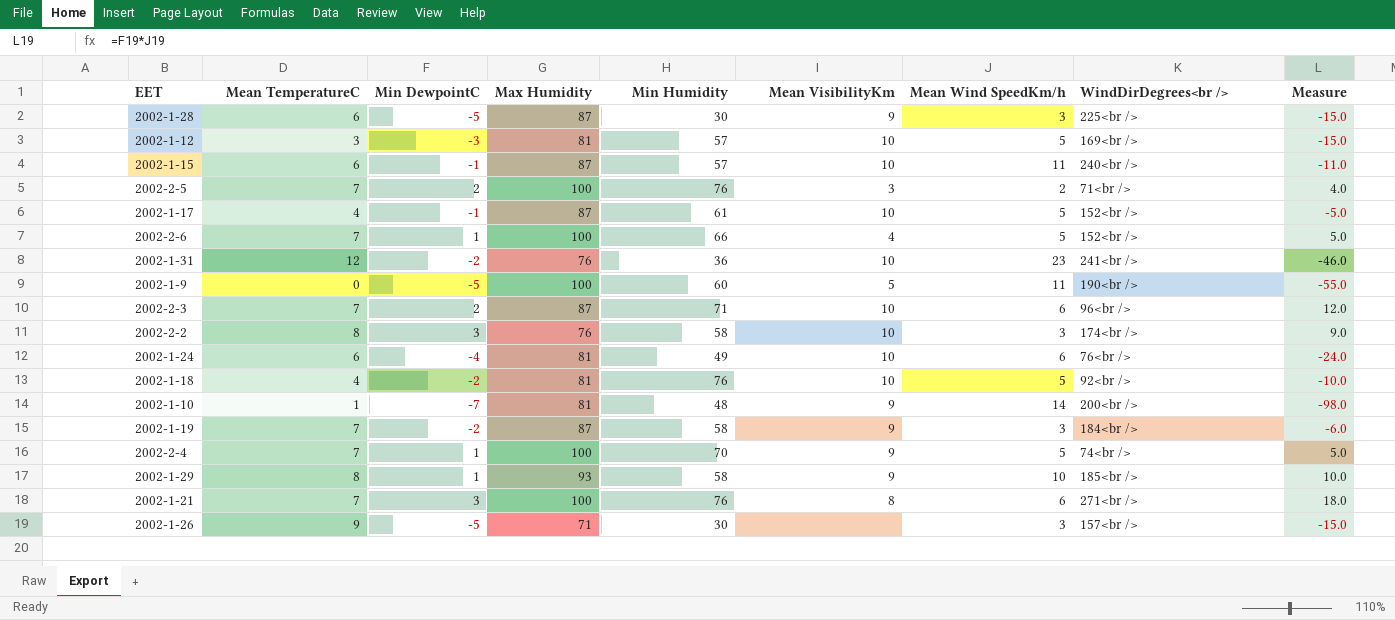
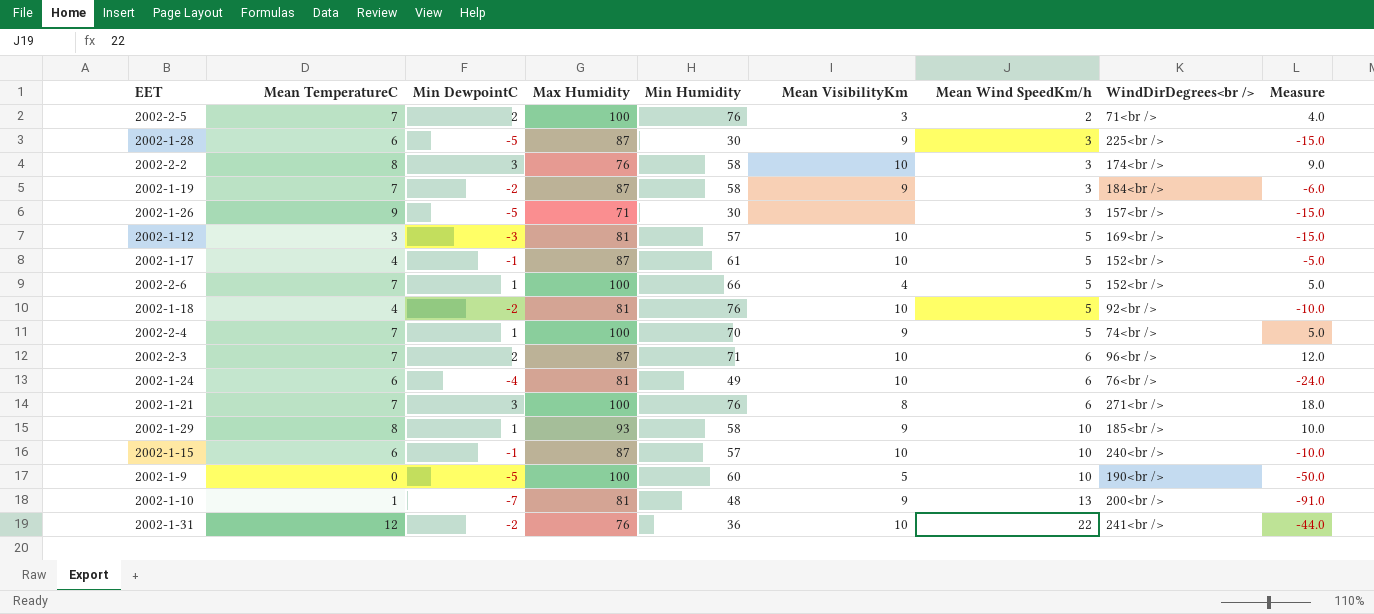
row order: none -> Mean Wind SpeedKm/h ascending
2002-1-15 | Mean Wind SpeedKm/h: 11 -> 10
2002-1-15 | Measure: -11.0 -> -10.0
2002-1-9 | Mean Wind SpeedKm/h: 11 -> 10
2002-1-9 | Measure: -55.0 -> -50.0
2002-1-10 | Mean Wind SpeedKm/h: 14 -> 13
2002-1-10 | Measure: -98.0 -> -91.0
2002-1-31 | Mean Wind SpeedKm/h: 23 -> 22
2002-1-31 | Measure: -46.0 -> -44.0

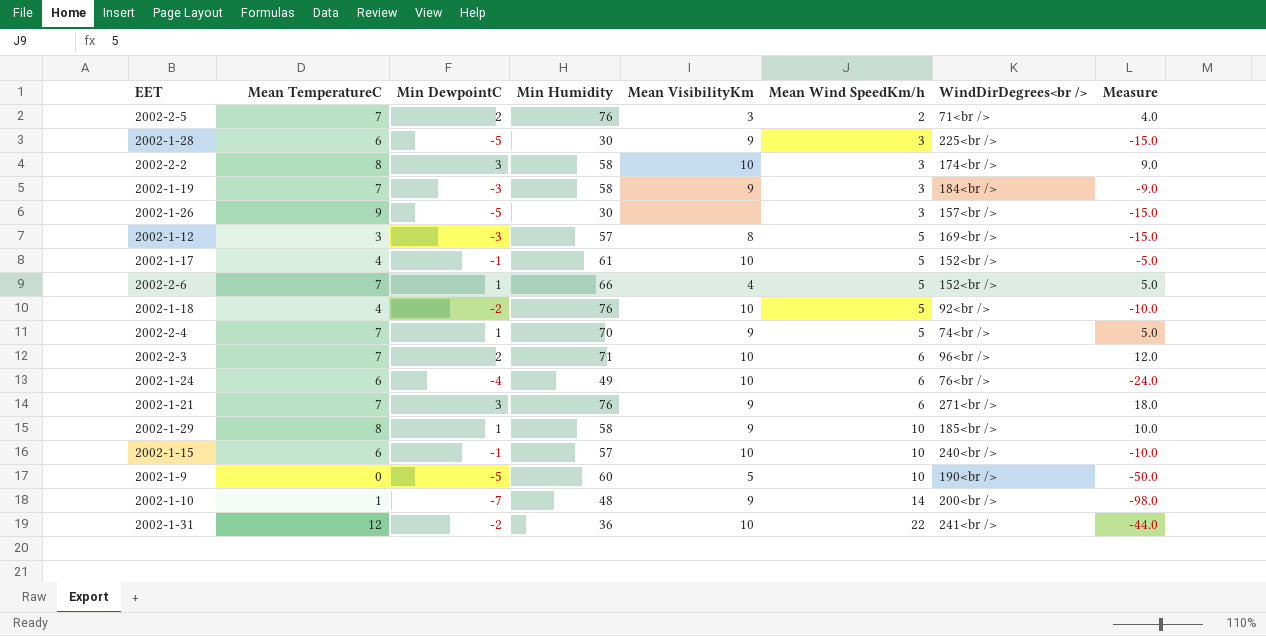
column Max Humidity | position: 4 -> none
2002-1-19 | Min DewpointC: -2 -> -3
2002-1-19 | Measure: -6.0 -> -9.0
2002-1-12 | Mean VisibilityKm: 10 -> 8
2002-1-21 | Mean VisibilityKm: 8 -> 9
2002-1-10 | Mean Wind SpeedKm/h: 13 -> 14
2002-1-10 | Measure: -91.0 -> -98.0

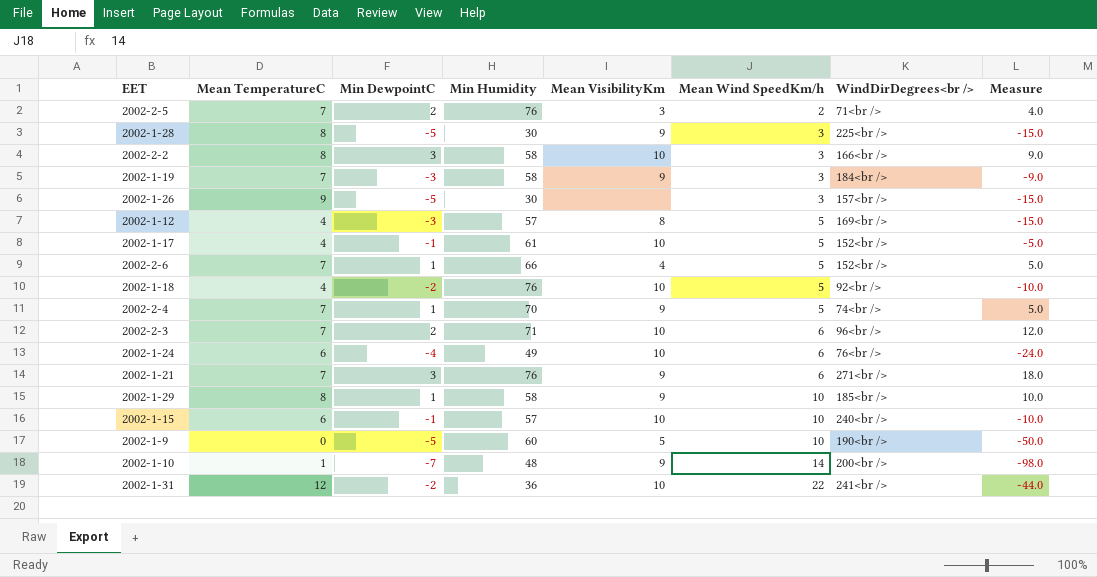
2002-1-28 | Mean TemperatureC: 6 -> 8
2002-2-2 | WindDirDegrees<br />: 174<br /> -> 166<br />
2002-1-12 | Mean TemperatureC: 3 -> 4

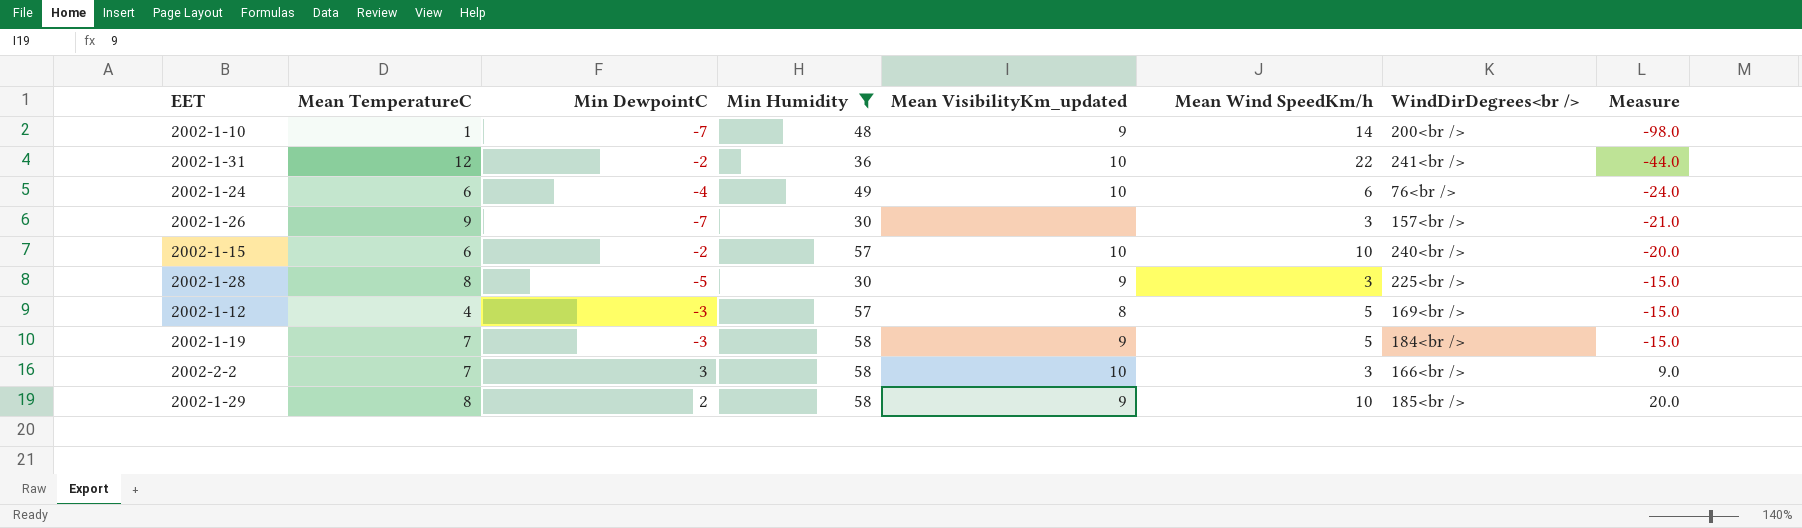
filter: none -> Min Humidity <= 58
row order: Mean Wind SpeedKm/h ascending -> Measure ascending
column name: Mean VisibilityKm -> Mean VisibilityKm_updated
2002-1-26 | Min DewpointC: -5 -> -7
2002-1-26 | Measure: -15.0 -> -21.0
2002-1-15 | Min DewpointC: -1 -> -2
2002-1-15 | Measure: -10.0 -> -20.0
2002-1-19 | Mean Wind SpeedKm/h: 3 -> 5
2002-1-19 | Measure: -9.0 -> -15.0
2002-2-2 | Mean TemperatureC: 8 -> 7
2002-1-29 | Min DewpointC: 1 -> 2
2002-1-29 | Measure: 10.0 -> 20.0

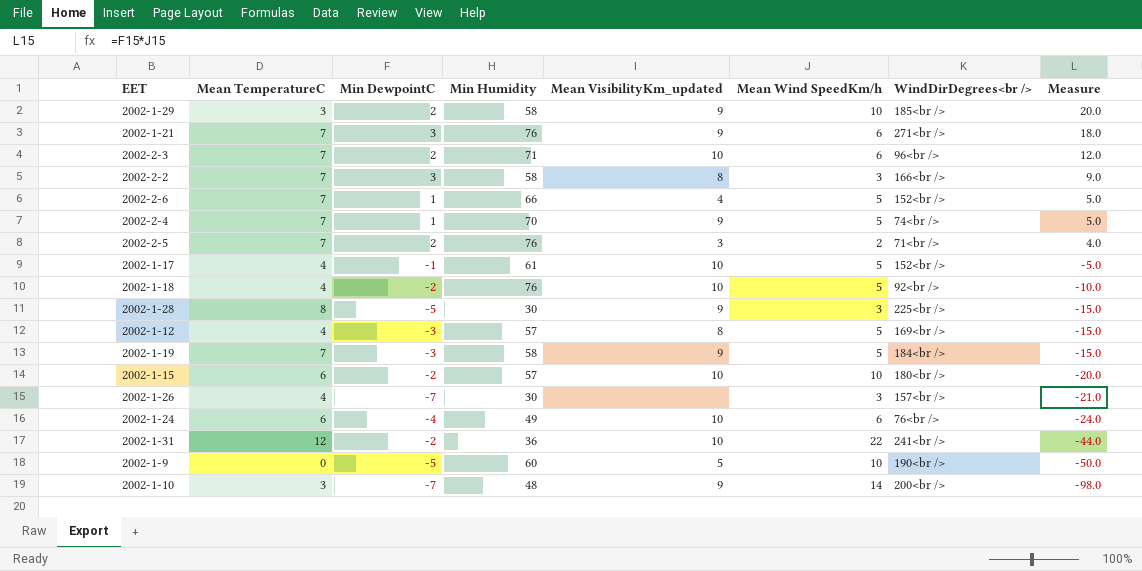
filter: Min Humidity <= 58 -> none
row order: Measure ascending -> Measure descending
2002-1-29 | Mean TemperatureC: 8 -> 3
2002-2-2 | Mean VisibilityKm_updated: 10 -> 8
2002-1-15 | WindDirDegrees<br />: 240<br /> -> 180<br />
2002-1-26 | Mean TemperatureC: 9 -> 4
2002-1-10 | Mean TemperatureC: 1 -> 3

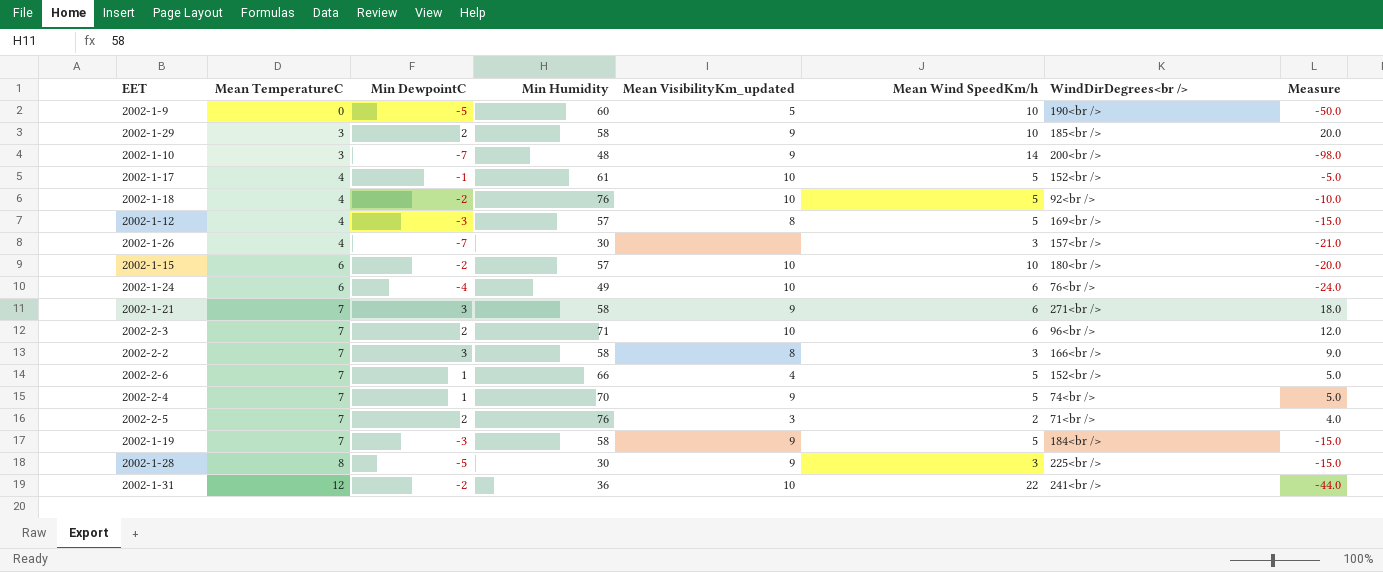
row order: Measure descending -> Mean TemperatureC ascending
2002-1-21 | Min Humidity: 76 -> 58

